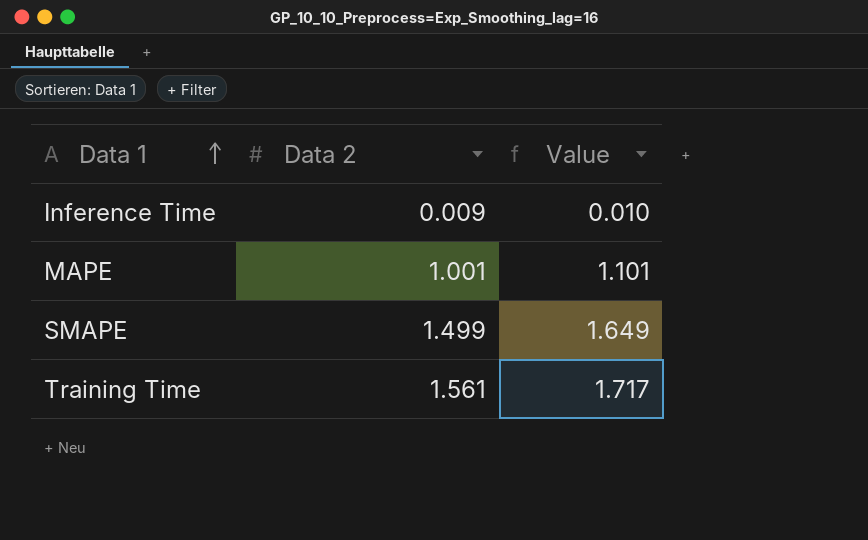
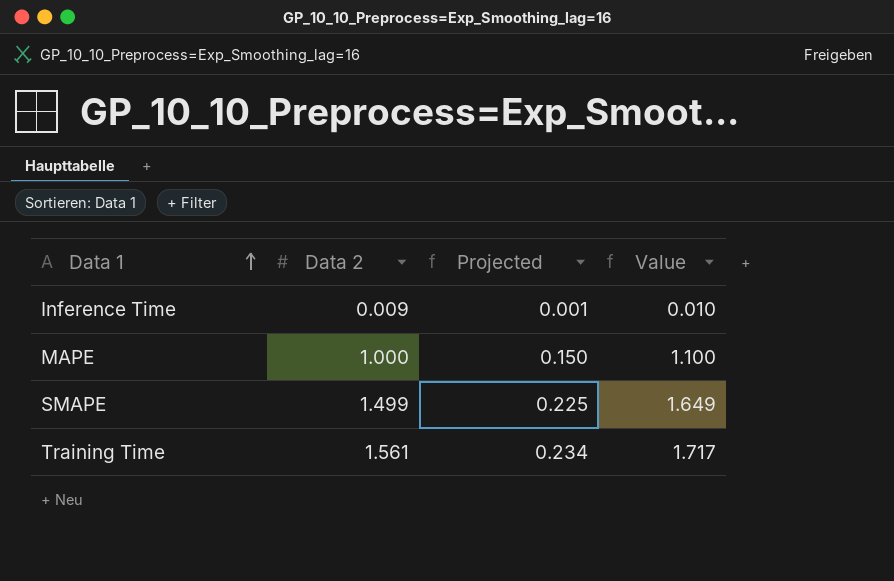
column Projected | formula: none -> [Data 2] * 0.15
MAPE | Data 2: 1.001 -> 1.000
MAPE | Value: 1.101 -> 1.100

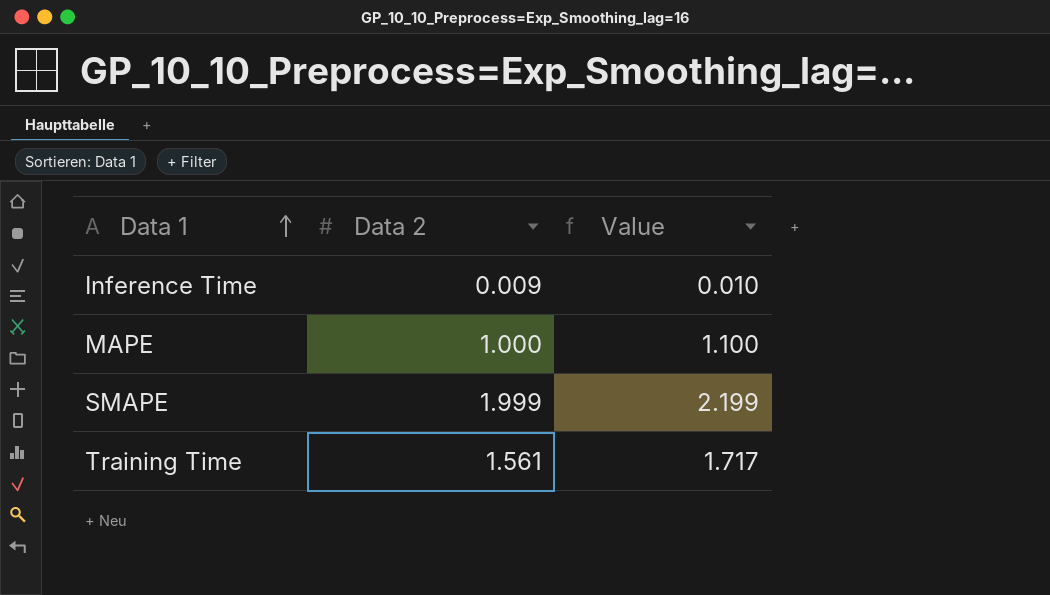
column Projected | formula: [Data 2] * 0.15 -> none
SMAPE | Data 2: 1.499 -> 1.999
SMAPE | Value: 1.649 -> 2.199

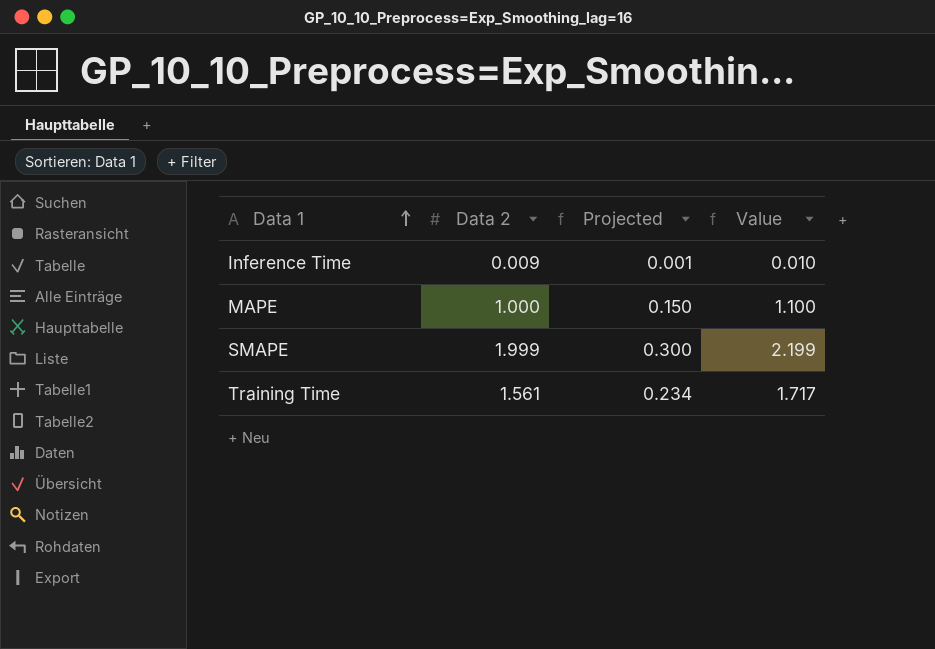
column Projected | formula: none -> [Data 2] * 0.15

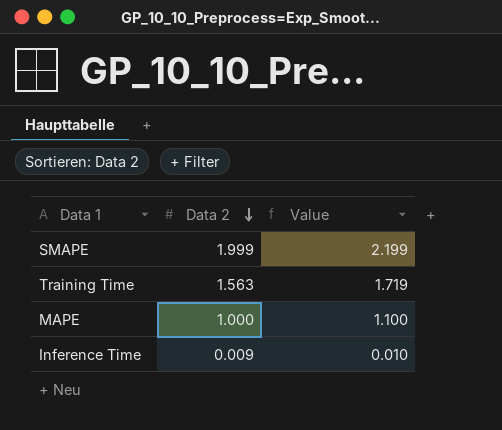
row order: Data 1 ascending -> Data 2 descending
column Projected | formula: [Data 2] * 0.15 -> none
Training Time | Data 2: 1.561 -> 1.563
Training Time | Value: 1.717 -> 1.719

